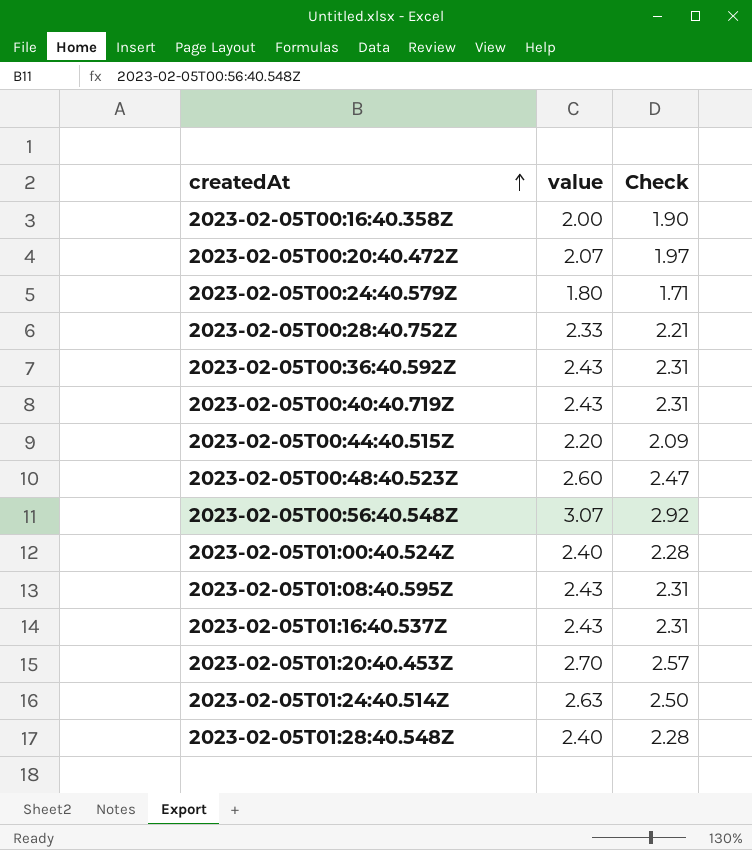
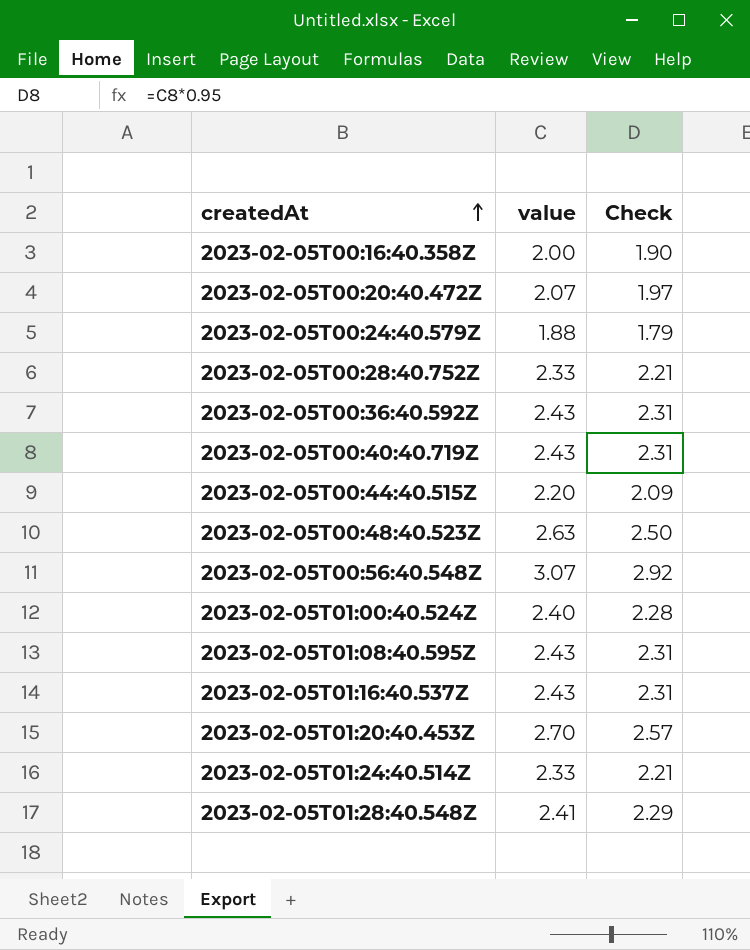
2023-02-05T00:24:40.579Z | value: 1.80 -> 1.88
2023-02-05T00:24:40.579Z | Check: 1.71 -> 1.79
2023-02-05T00:48:40.523Z | value: 2.60 -> 2.63
2023-02-05T00:48:40.523Z | Check: 2.47 -> 2.50
2023-02-05T01:24:40.514Z | value: 2.63 -> 2.33
2023-02-05T01:24:40.514Z | Check: 2.50 -> 2.21
2023-02-05T01:28:40.548Z | value: 2.40 -> 2.41
2023-02-05T01:28:40.548Z | Check: 2.28 -> 2.29

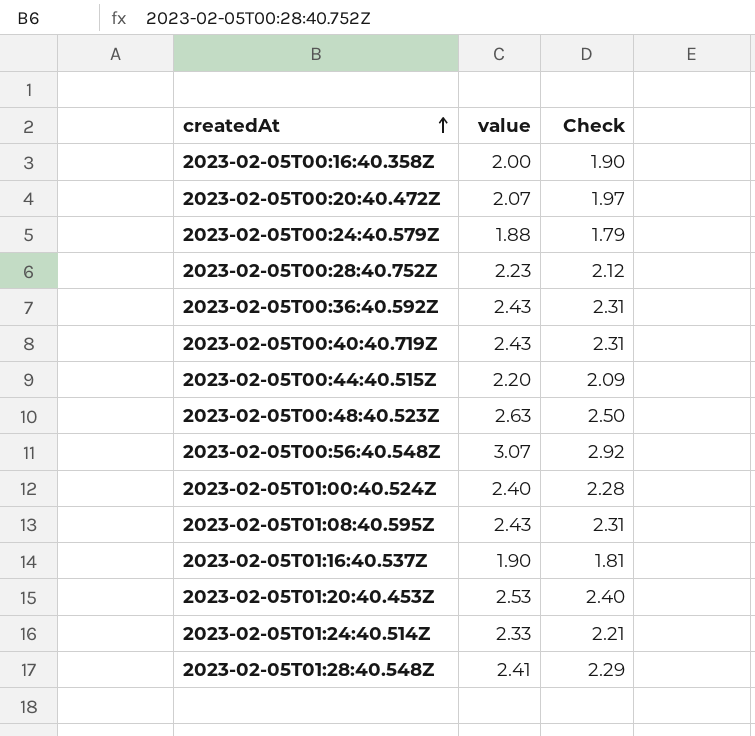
2023-02-05T00:28:40.752Z | value: 2.33 -> 2.23
2023-02-05T00:28:40.752Z | Check: 2.21 -> 2.12
2023-02-05T01:16:40.537Z | value: 2.43 -> 1.90
2023-02-05T01:16:40.537Z | Check: 2.31 -> 1.81
2023-02-05T01:20:40.453Z | value: 2.70 -> 2.53
2023-02-05T01:20:40.453Z | Check: 2.57 -> 2.40

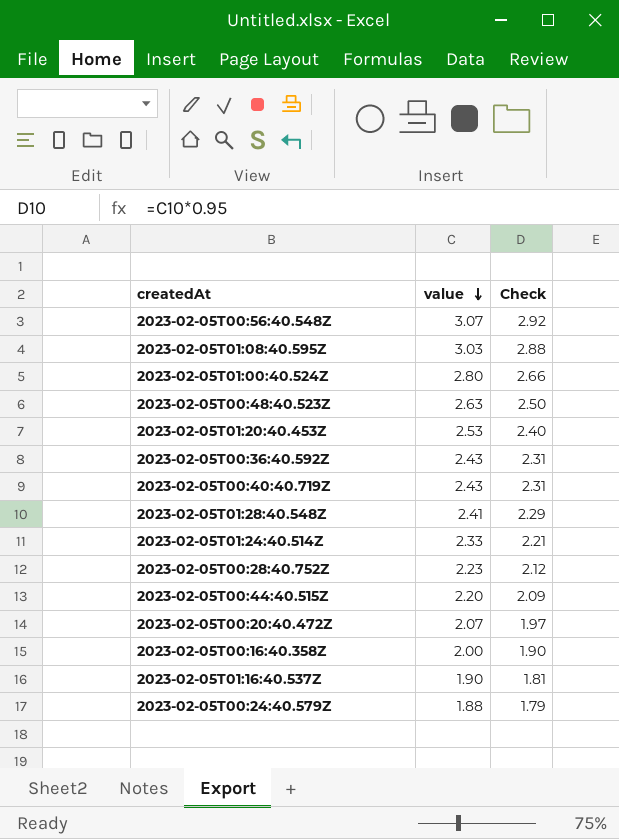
row order: createdAt ascending -> value descending
2023-02-05T01:08:40.595Z | value: 2.43 -> 3.03
2023-02-05T01:08:40.595Z | Check: 2.31 -> 2.88
2023-02-05T01:00:40.524Z | value: 2.40 -> 2.80
2023-02-05T01:00:40.524Z | Check: 2.28 -> 2.66

